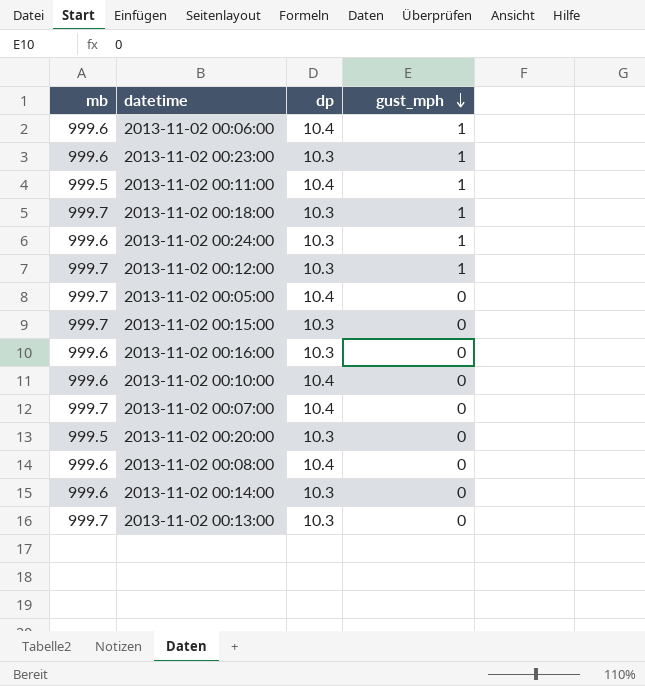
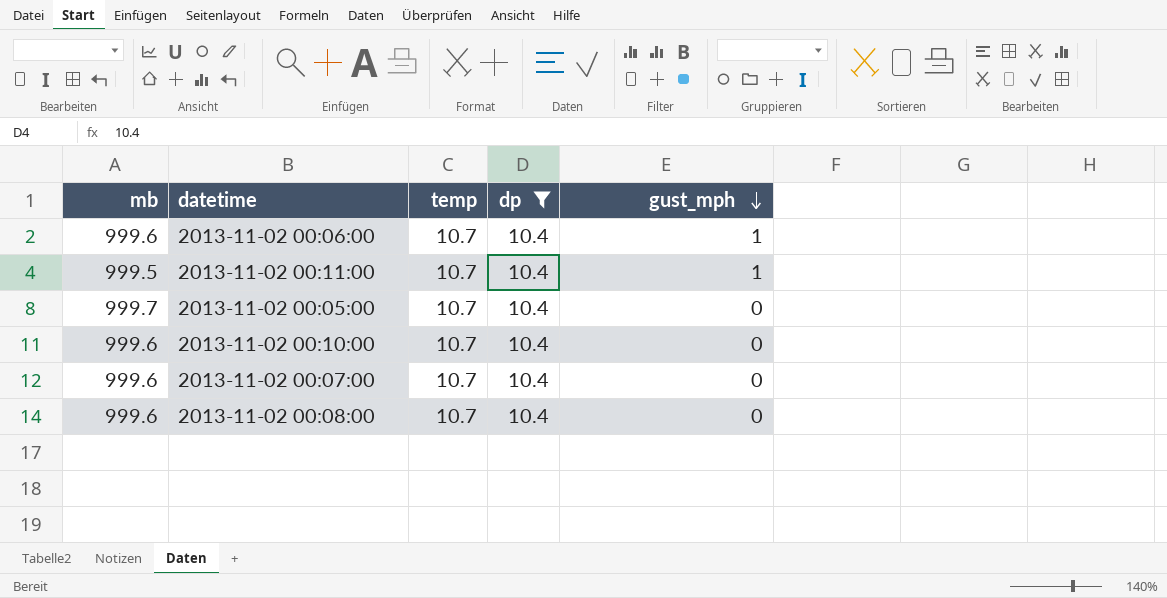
filter: none -> dp = 10.4
column temp | position: none -> 3
2013-11-02 00:07:00 | mb: 999.7 -> 999.6

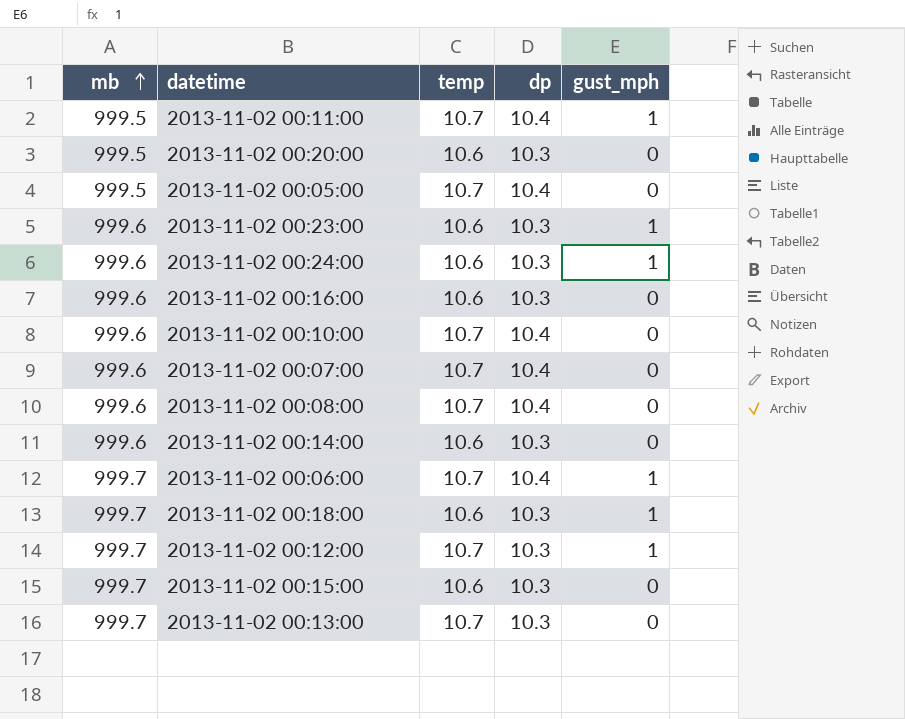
filter: dp = 10.4 -> none
row order: gust_mph descending -> mb ascending
2013-11-02 00:05:00 | mb: 999.7 -> 999.5
2013-11-02 00:06:00 | mb: 999.6 -> 999.7

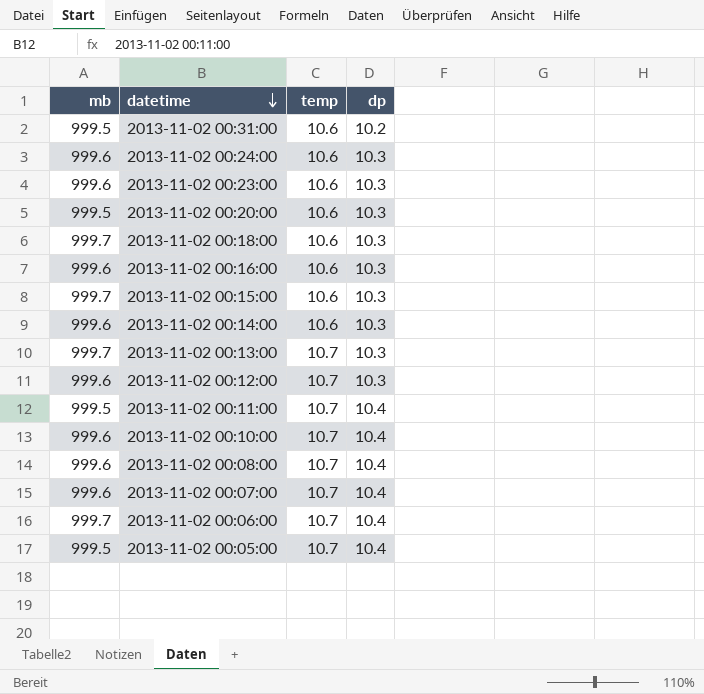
row order: mb ascending -> datetime descending
column gust_mph | position: 5 -> none
row 2013-11-02 00:31:00: none -> 999.5 | 10.6 | 10.2
2013-11-02 00:12:00 | mb: 999.7 -> 999.6

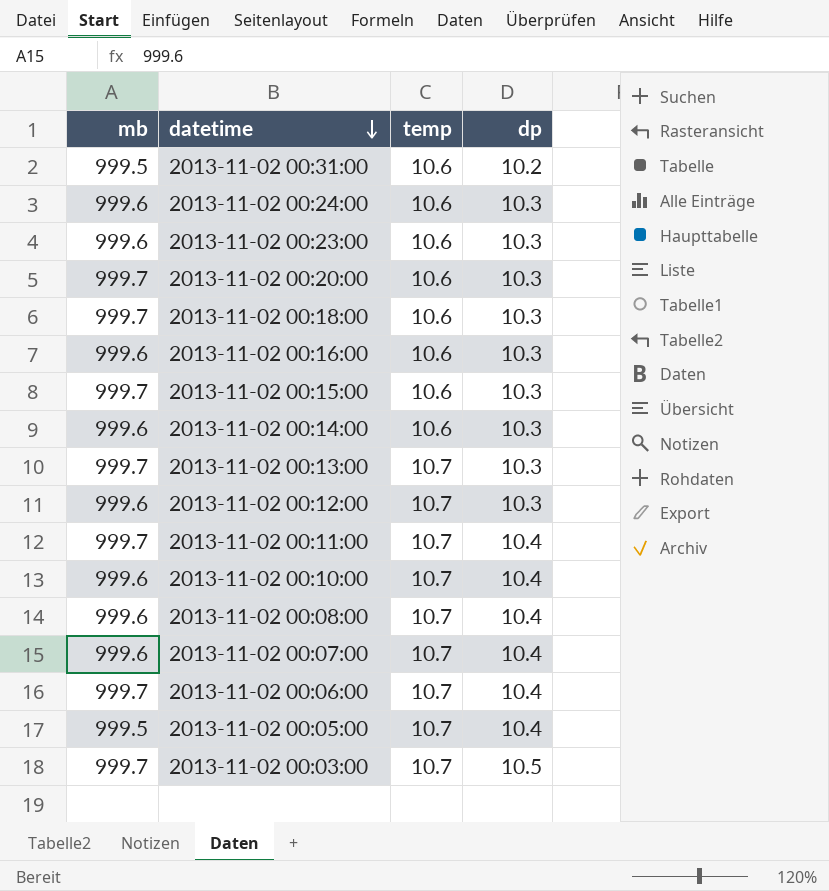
2013-11-02 00:20:00 | mb: 999.5 -> 999.7
2013-11-02 00:11:00 | mb: 999.5 -> 999.7
row 2013-11-02 00:03:00: none -> 999.7 | 10.7 | 10.5

